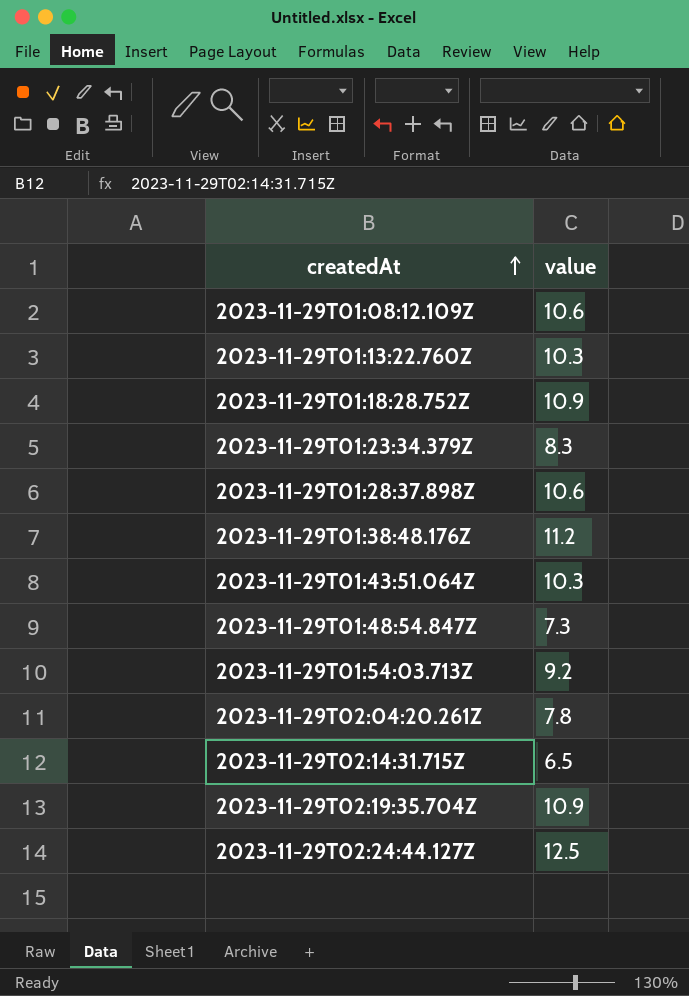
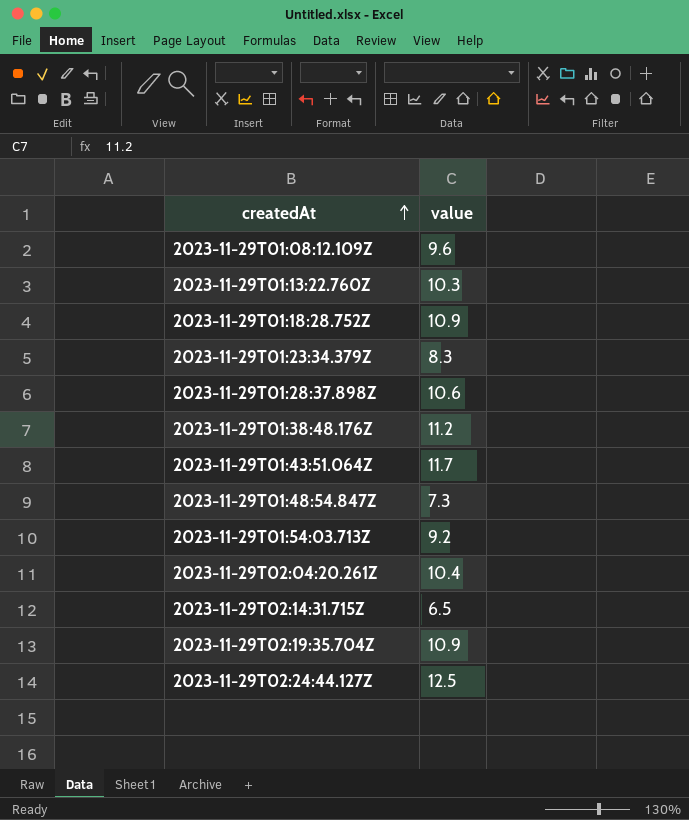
2023-11-29T01:08:12.109Z | value: 10.6 -> 9.6
2023-11-29T01:43:51.064Z | value: 10.3 -> 11.7
2023-11-29T02:04:20.261Z | value: 7.8 -> 10.4

